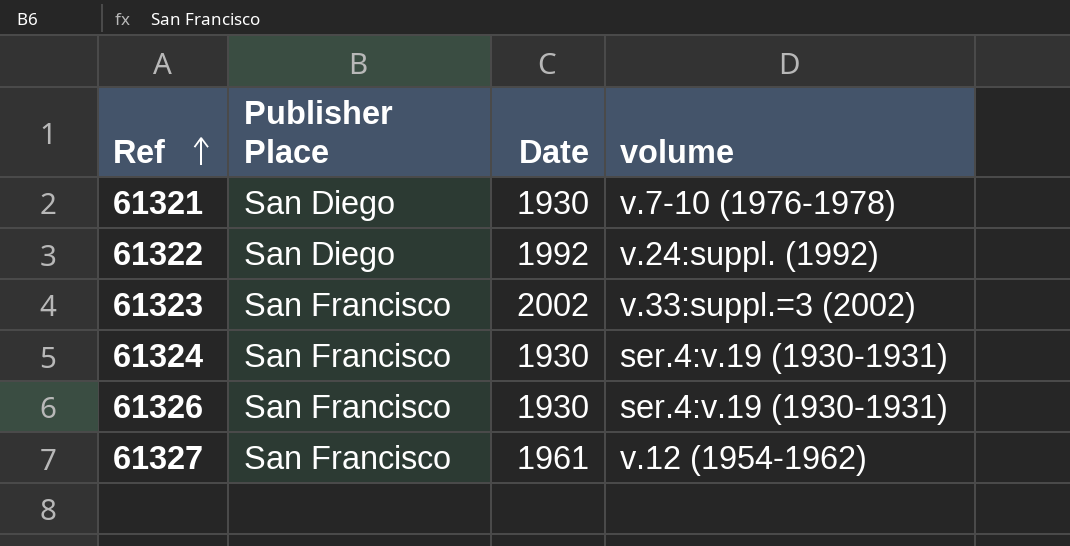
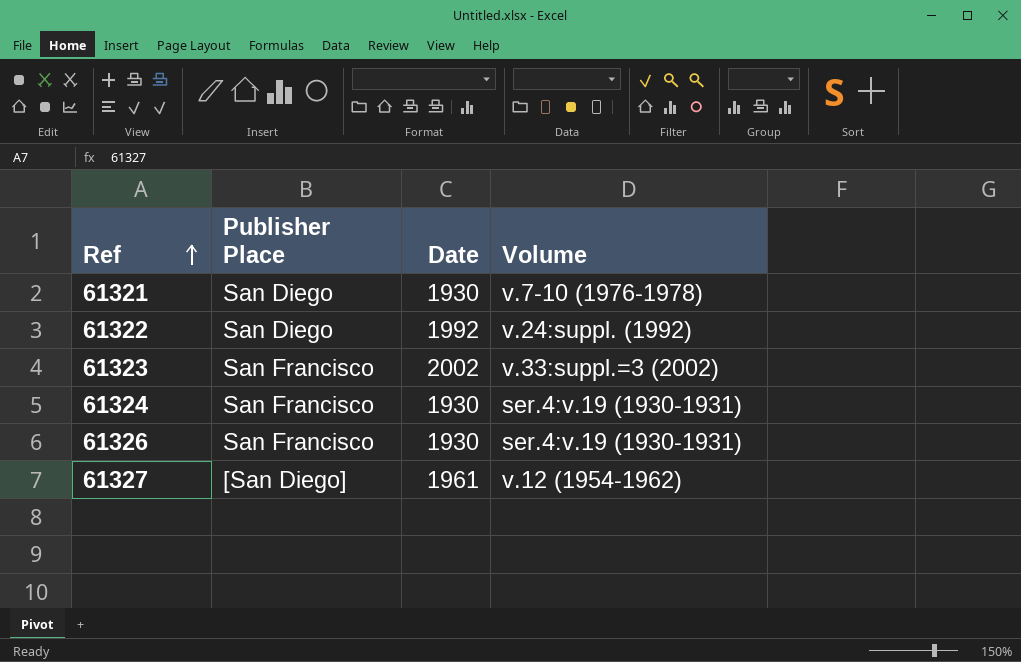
column name: volume -> Volume
61327 | Publisher Place: San Francisco -> [San Diego]

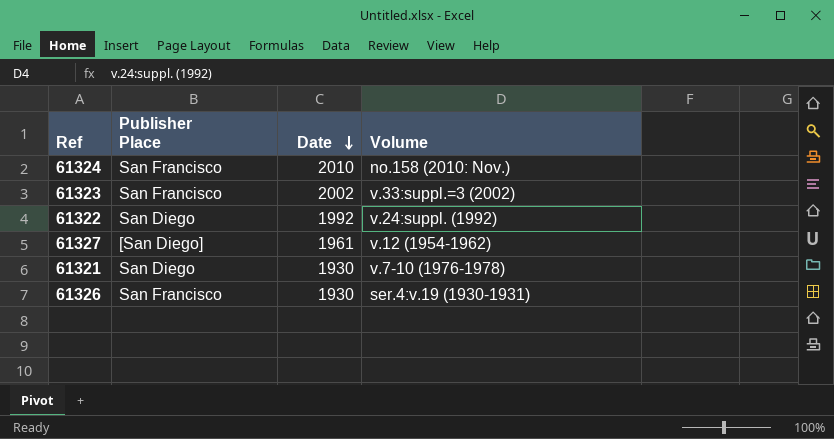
row order: Ref ascending -> Date descending
61324 | Date: 1930 -> 2010
61324 | Volume: ser.4:v.19 (1930-1931) -> no.158 (2010: Nov.)

